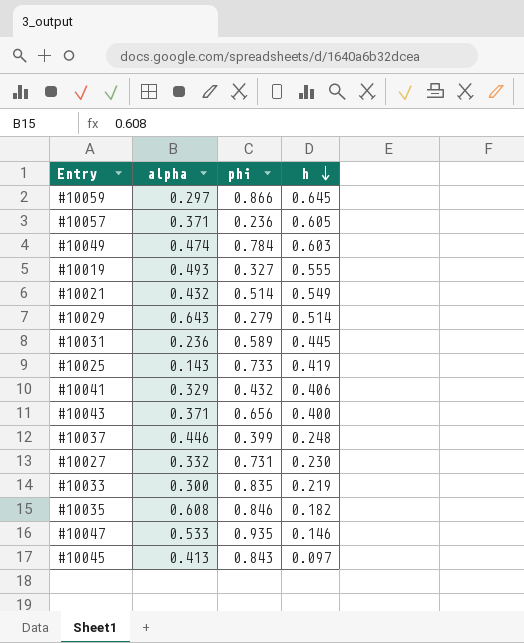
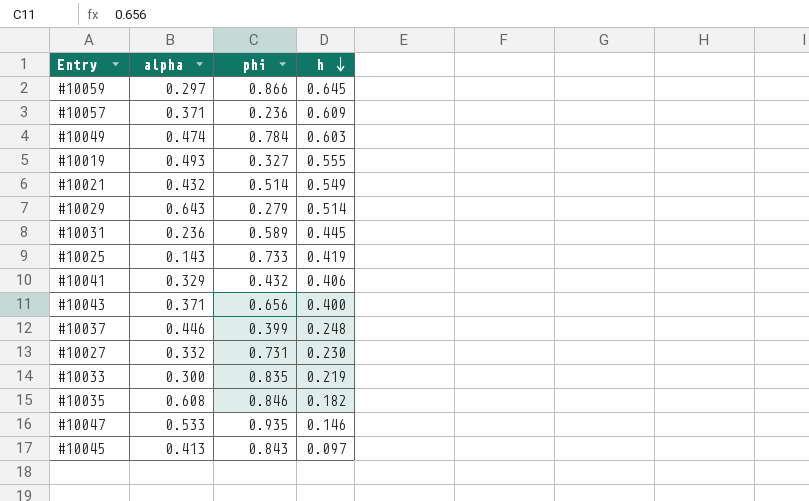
#10057 | h: 0.605 -> 0.609

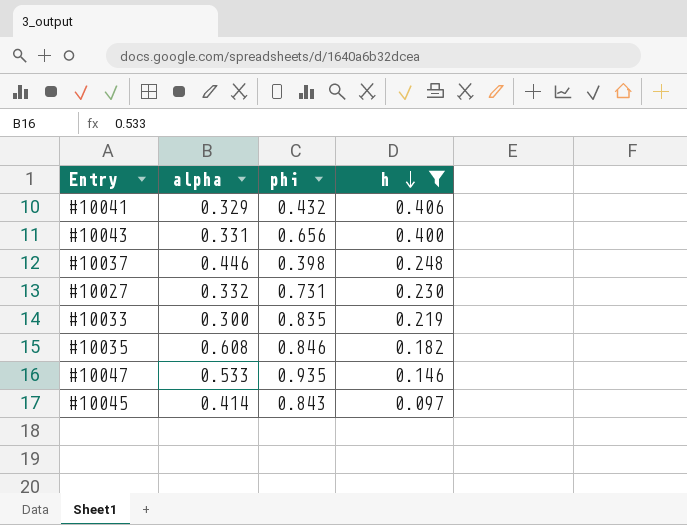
filter: none -> h <= 0.406
#10043 | alpha: 0.371 -> 0.331
#10037 | phi: 0.399 -> 0.398
#10045 | alpha: 0.413 -> 0.414

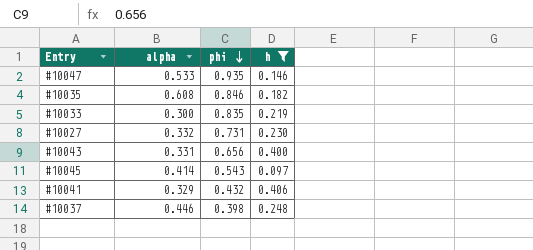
row order: h descending -> phi descending
#10045 | phi: 0.843 -> 0.543

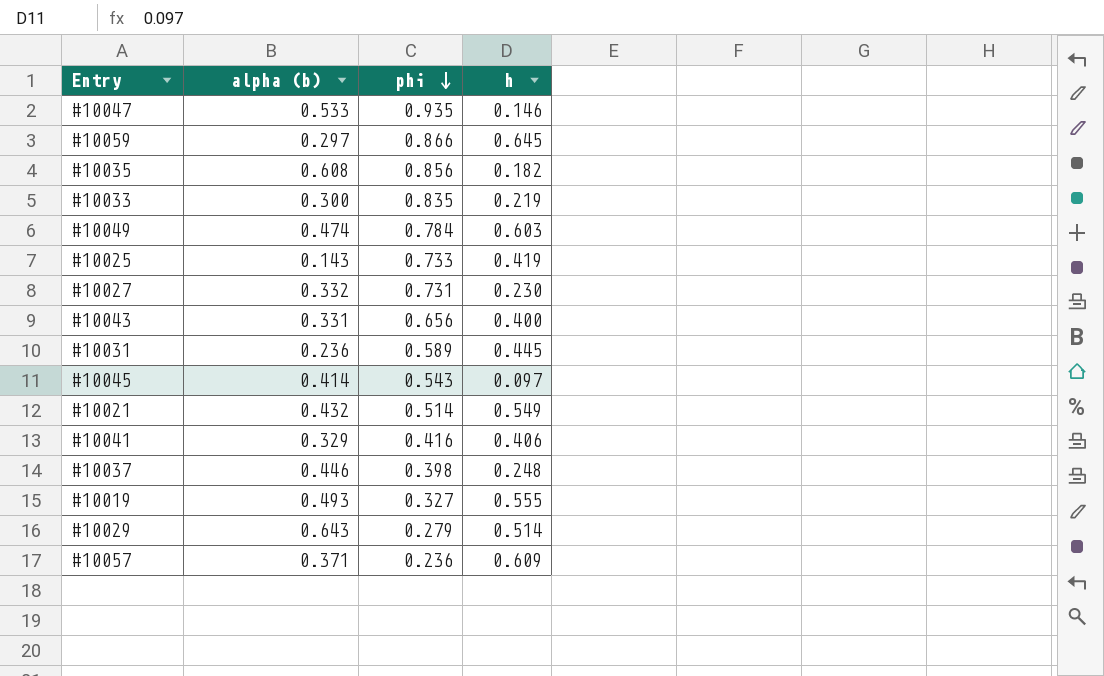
filter: h <= 0.406 -> none
column name: alpha -> alpha (b)
#10035 | phi: 0.846 -> 0.856
#10041 | phi: 0.432 -> 0.416

